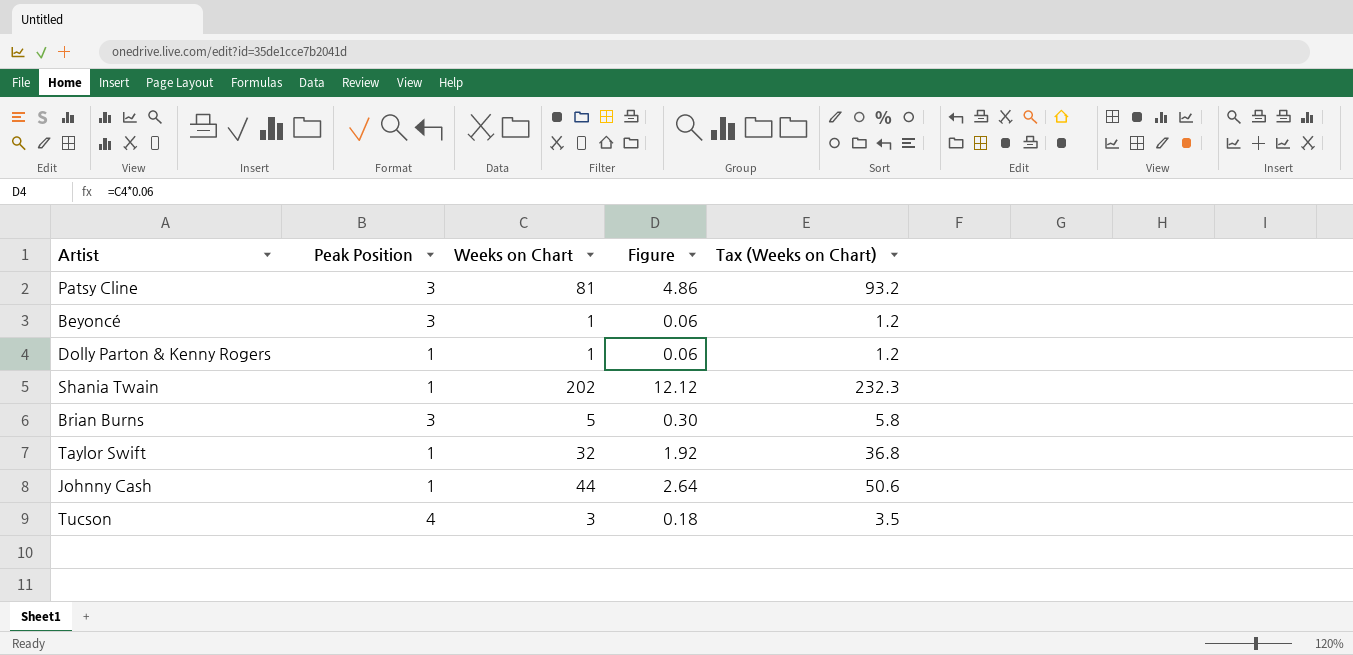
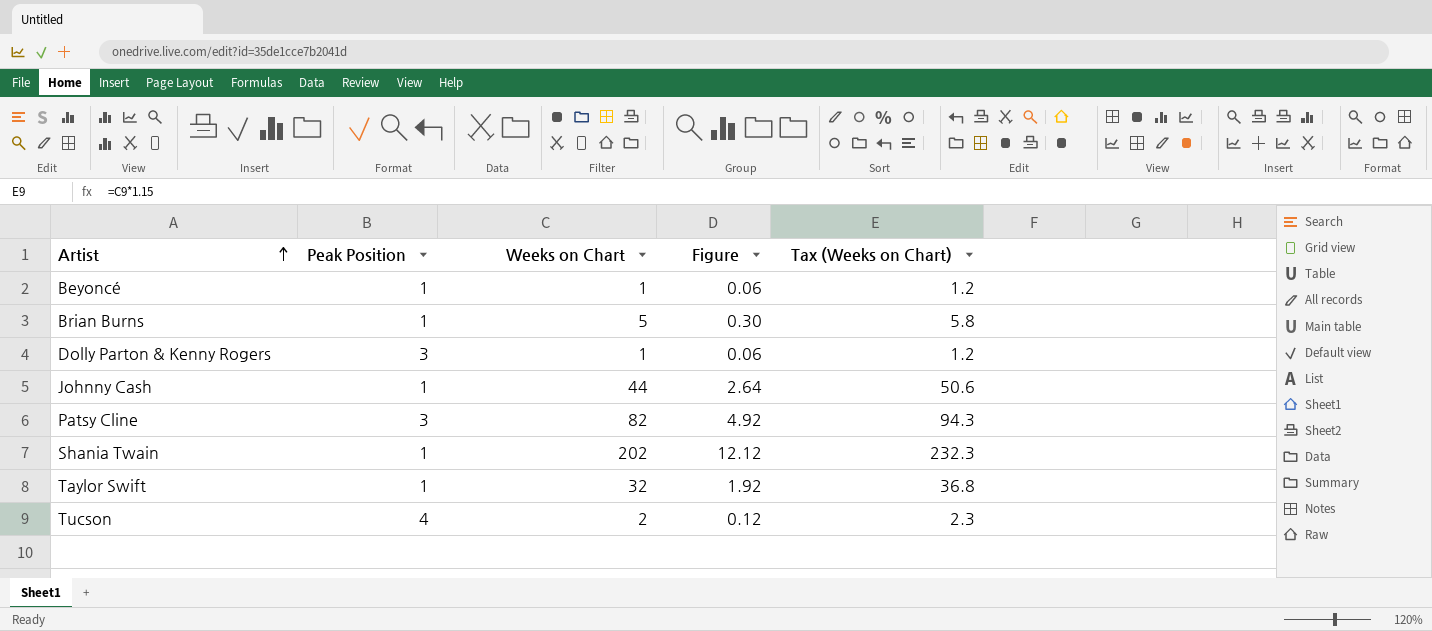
row order: none -> Artist ascending
Beyoncé | Peak Position: 3 -> 1
Brian Burns | Peak Position: 3 -> 1
Dolly Parton & Kenny Rogers | Peak Position: 1 -> 3
Patsy Cline | Weeks on Chart: 81 -> 82
Patsy Cline | Figure: 4.86 -> 4.92
Patsy Cline | Tax (Weeks on Chart): 93.2 -> 94.3
Tucson | Weeks on Chart: 3 -> 2
Tucson | Figure: 0.18 -> 0.12
Tucson | Tax (Weeks on Chart): 3.5 -> 2.3

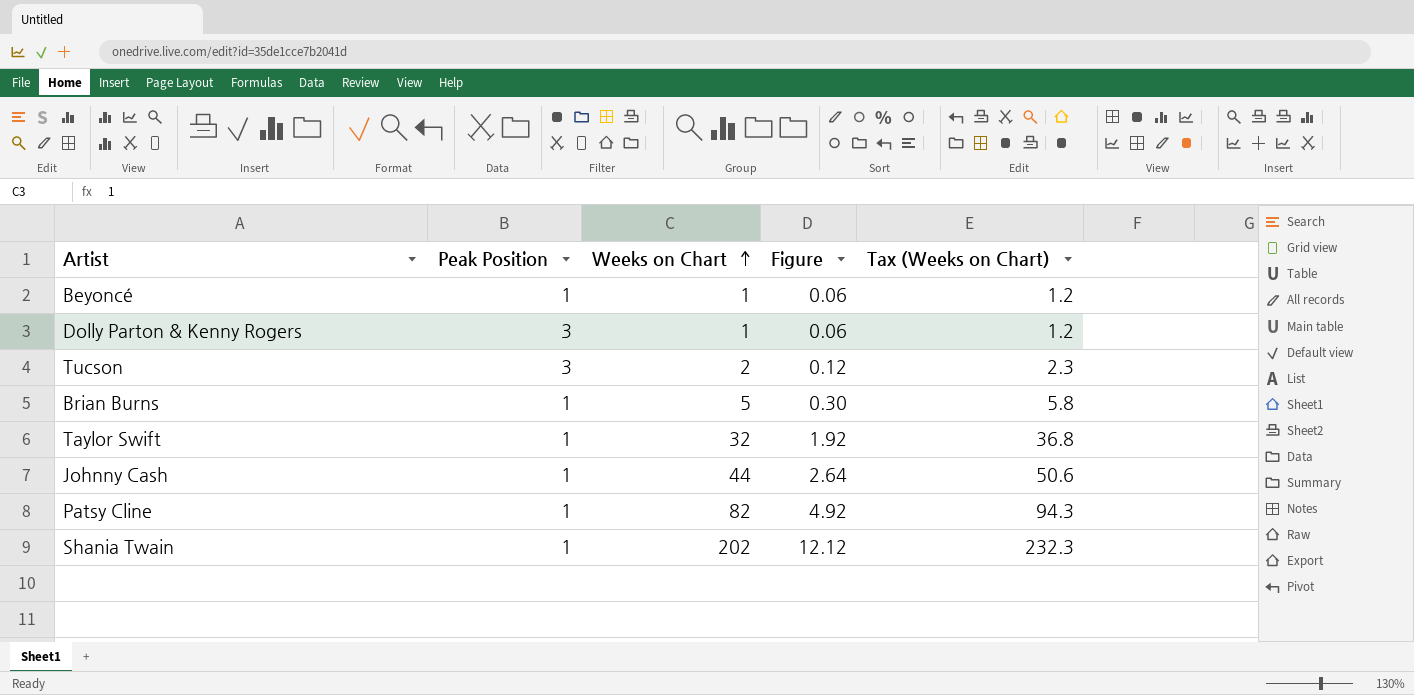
row order: Artist ascending -> Weeks on Chart ascending
Tucson | Peak Position: 4 -> 3
Patsy Cline | Peak Position: 3 -> 1

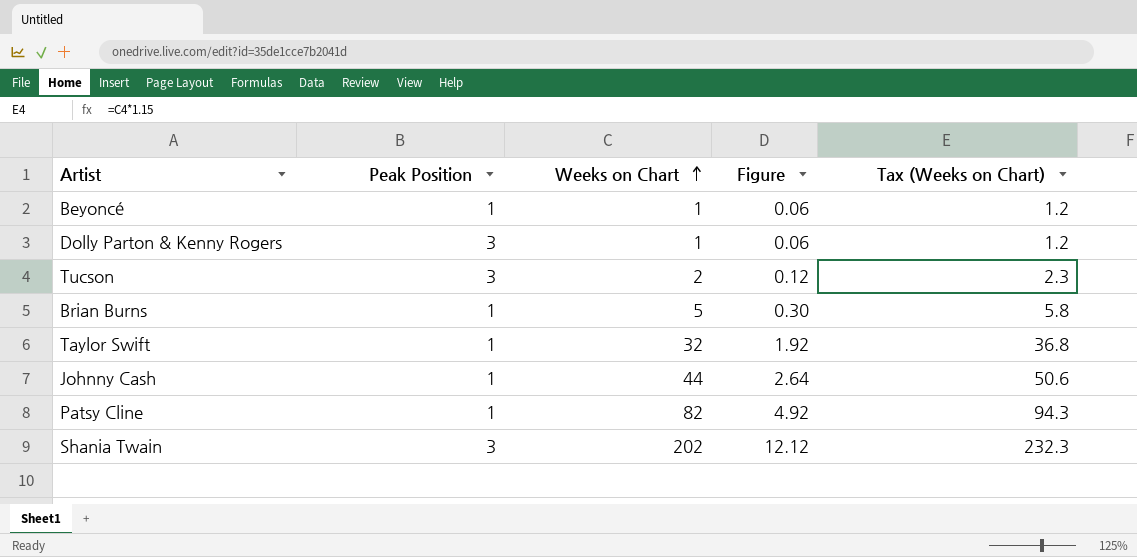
Shania Twain | Peak Position: 1 -> 3

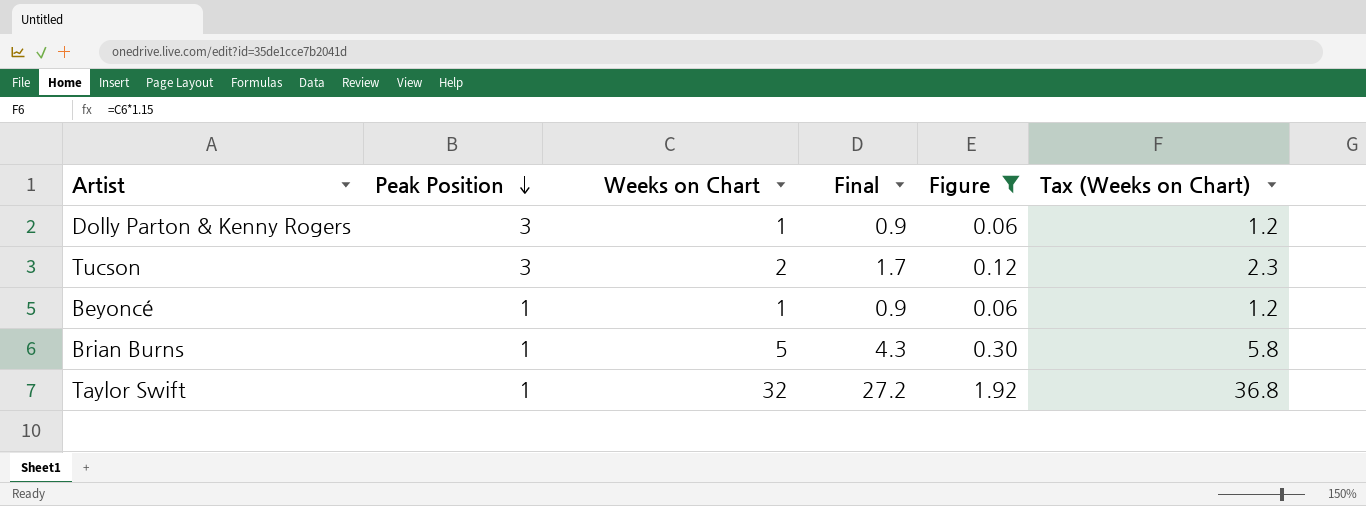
filter: none -> Figure <= 1.92
row order: Weeks on Chart ascending -> Peak Position descending
column Final | formula: none -> [Weeks on Chart] * 0.85

